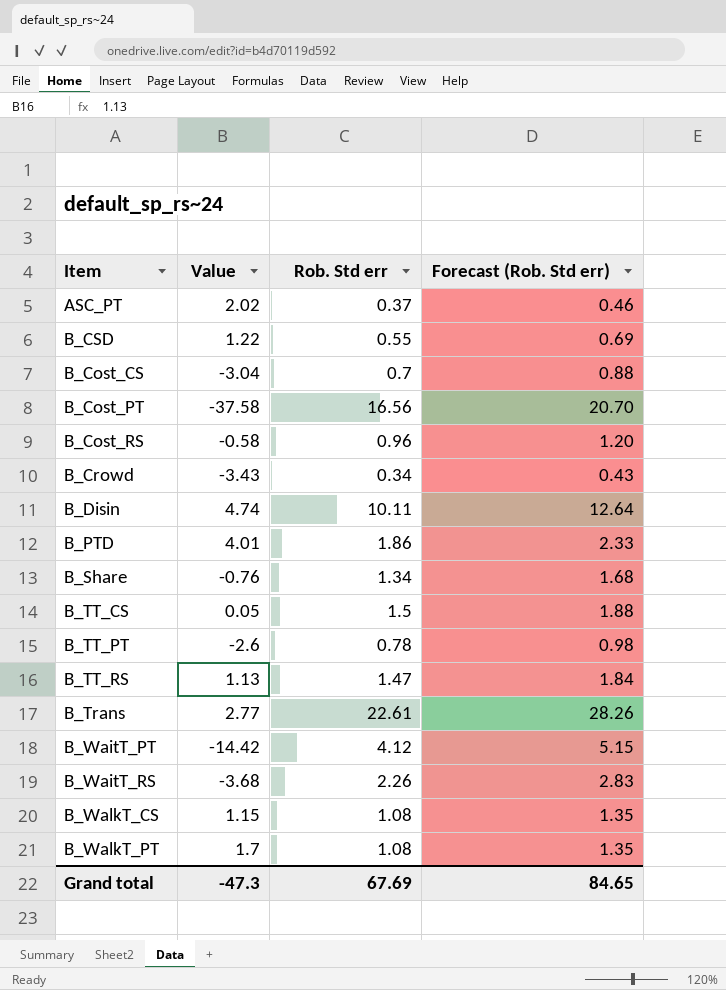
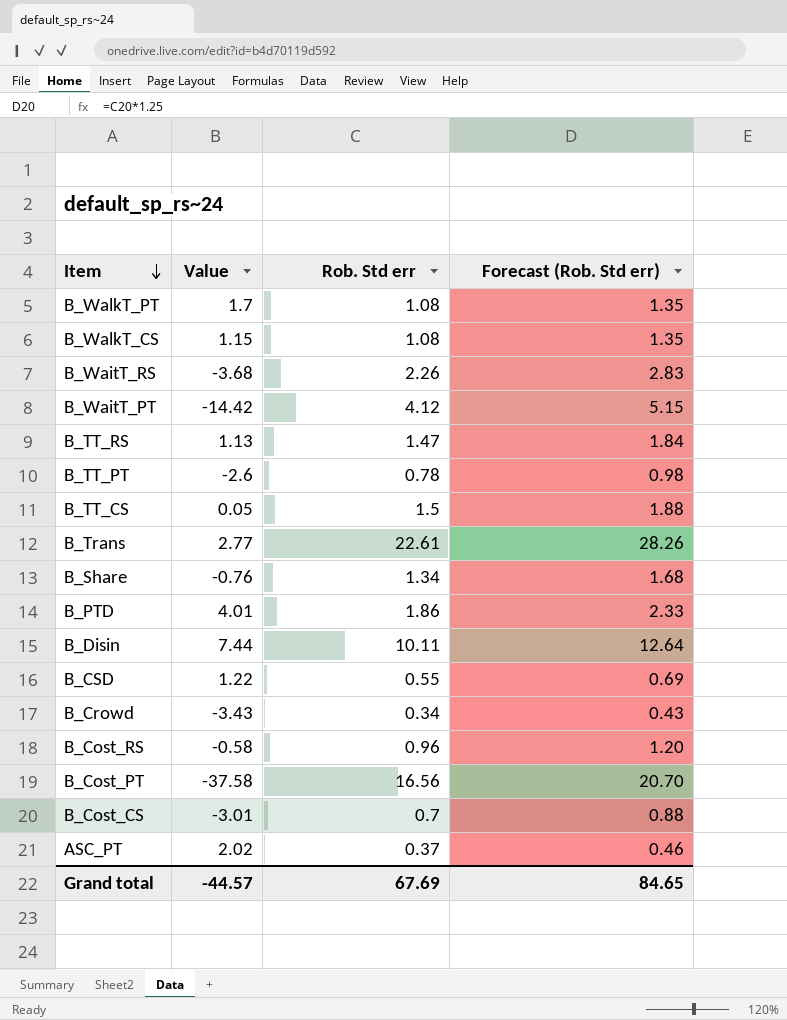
row order: none -> Item descending
B_Disin | Value: 4.74 -> 7.44
B_Cost_CS | Value: -3.04 -> -3.01
Grand total | Value: -47.3 -> -44.57

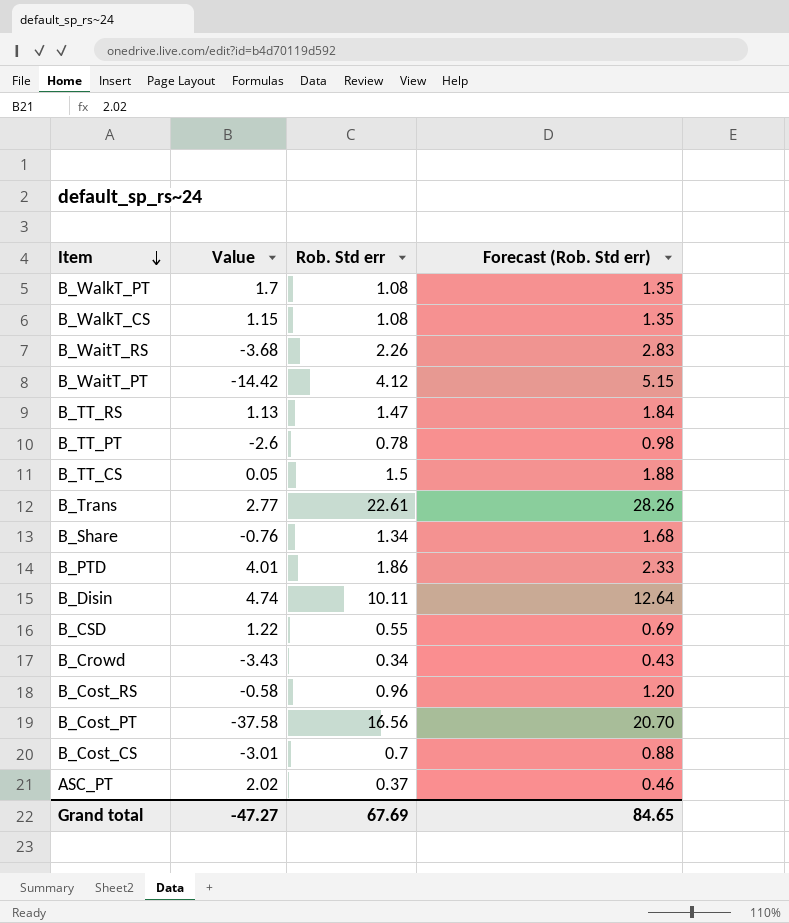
B_Disin | Value: 7.44 -> 4.74
Grand total | Value: -44.57 -> -47.27

